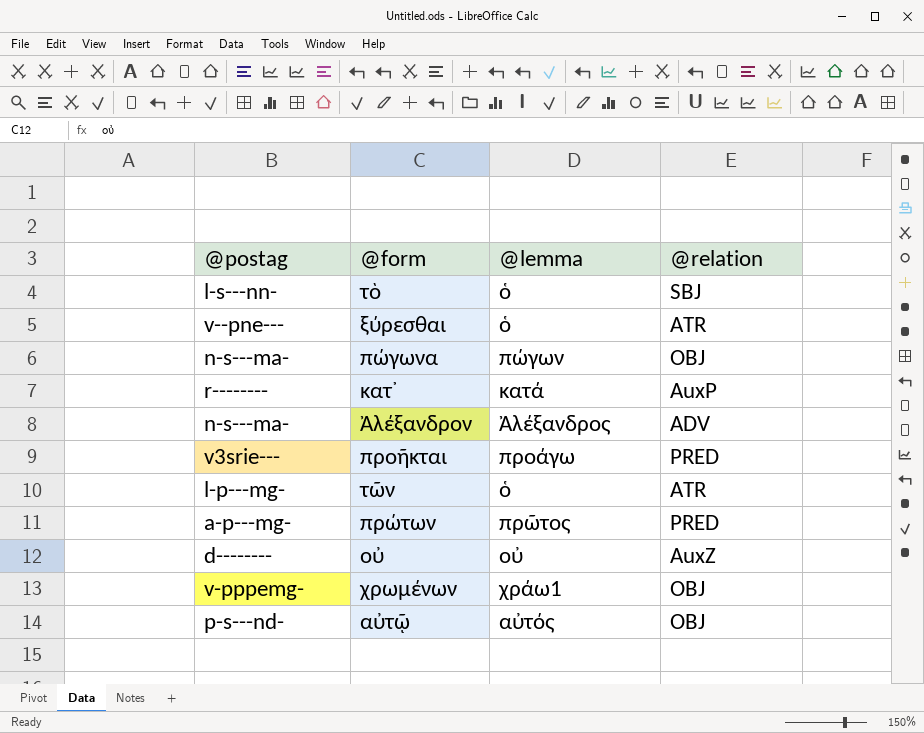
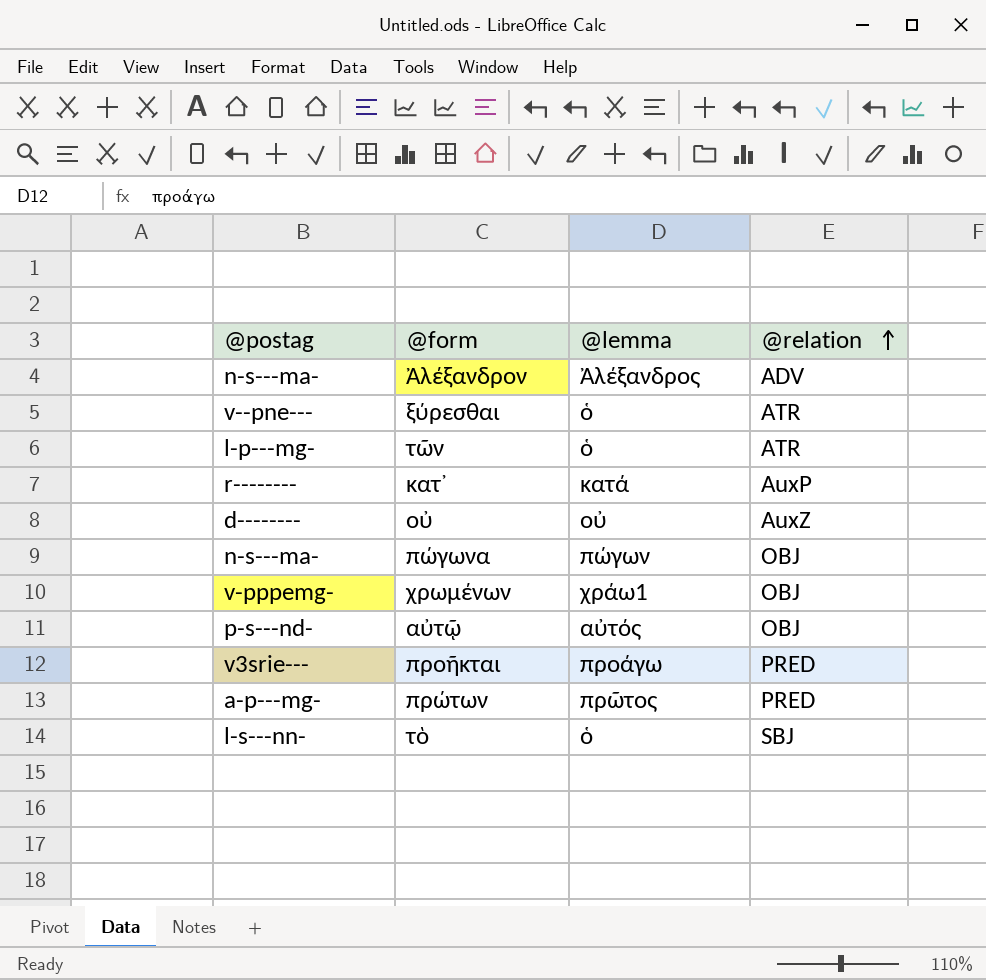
row order: none -> @relation ascending

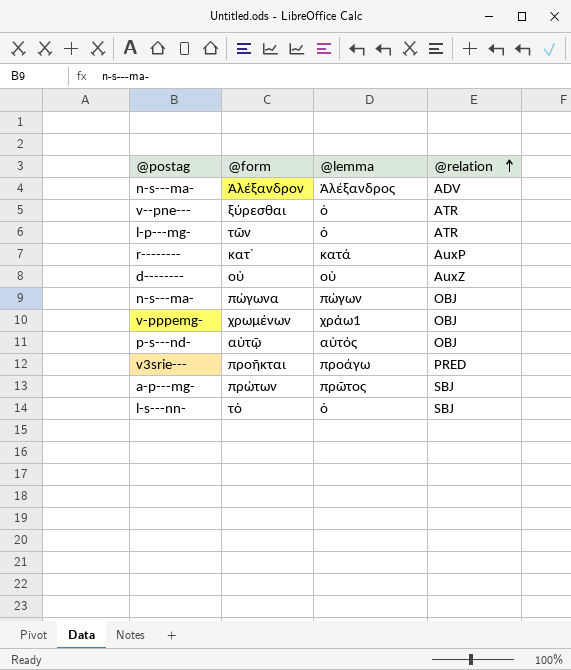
πρώτων | @relation: PRED -> SBJ

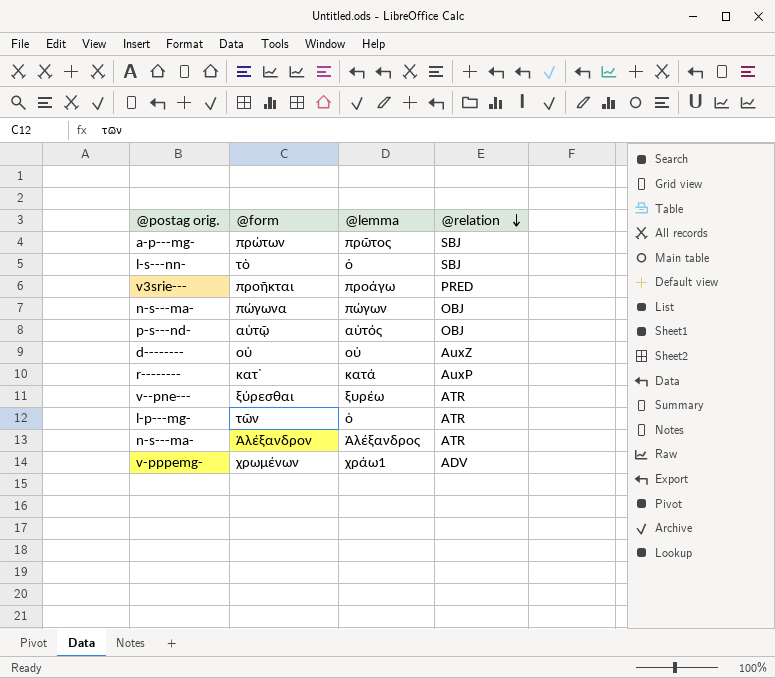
row order: @relation ascending -> @relation descending
column name: @postag -> @postag orig.
ξύρεσθαι | @lemma: ὁ -> ξυρέω
Ἀλέξανδρον | @relation: ADV -> ATR
χρωμένων | @relation: OBJ -> ADV

